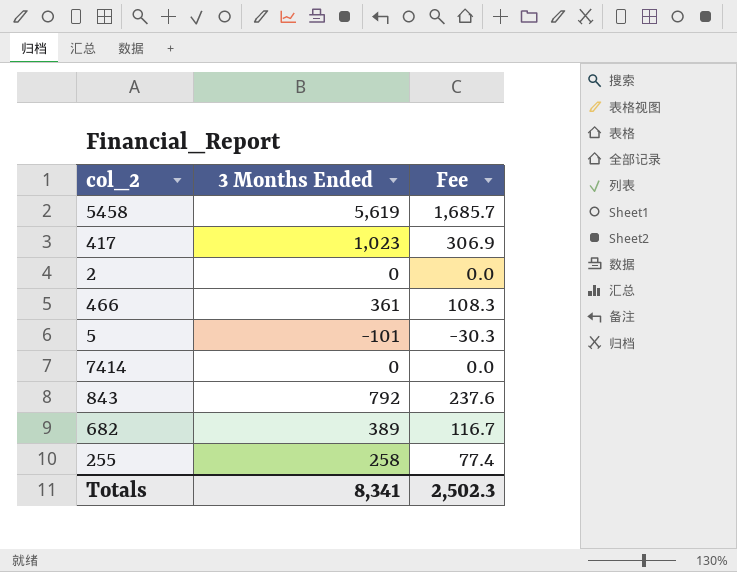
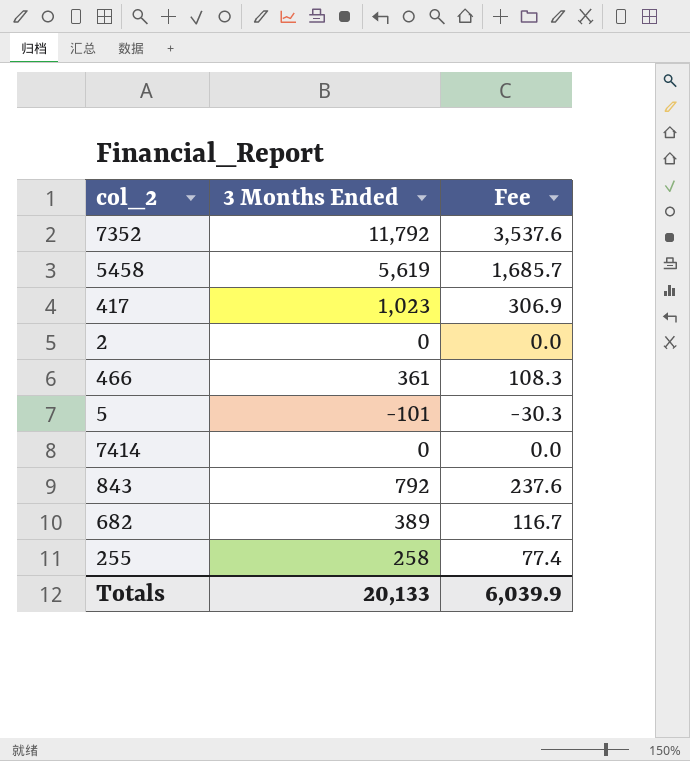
row 7352: none -> 11,792 | 3,537.6
Totals | 3 Months Ended: 8,341 -> 20,133
Totals | Fee: 2,502.3 -> 6,039.9

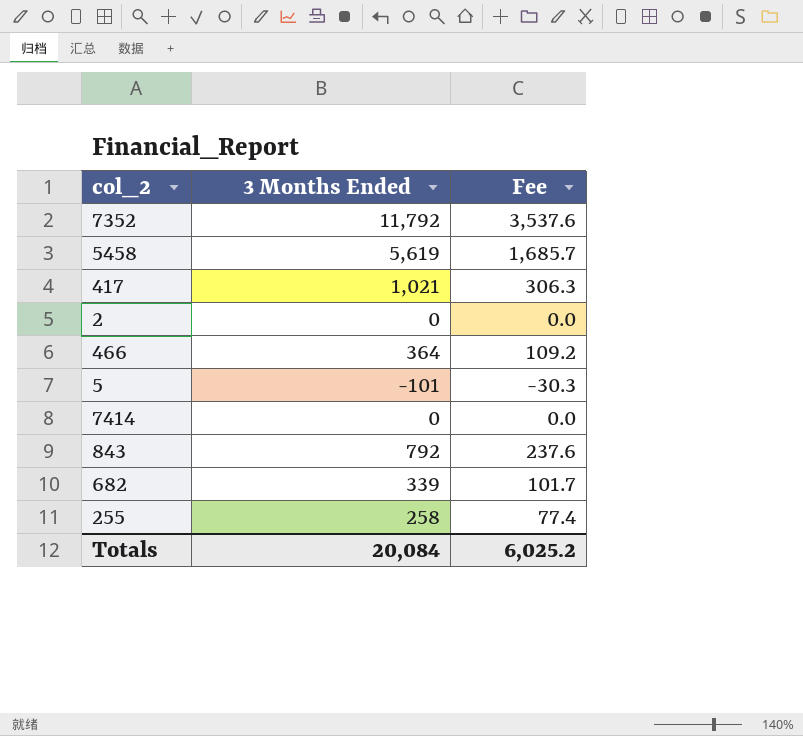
417 | 3 Months Ended: 1,023 -> 1,021
417 | Fee: 306.9 -> 306.3
466 | 3 Months Ended: 361 -> 364
466 | Fee: 108.3 -> 109.2
682 | 3 Months Ended: 389 -> 339
682 | Fee: 116.7 -> 101.7
Totals | 3 Months Ended: 20,133 -> 20,084
Totals | Fee: 6,039.9 -> 6,025.2

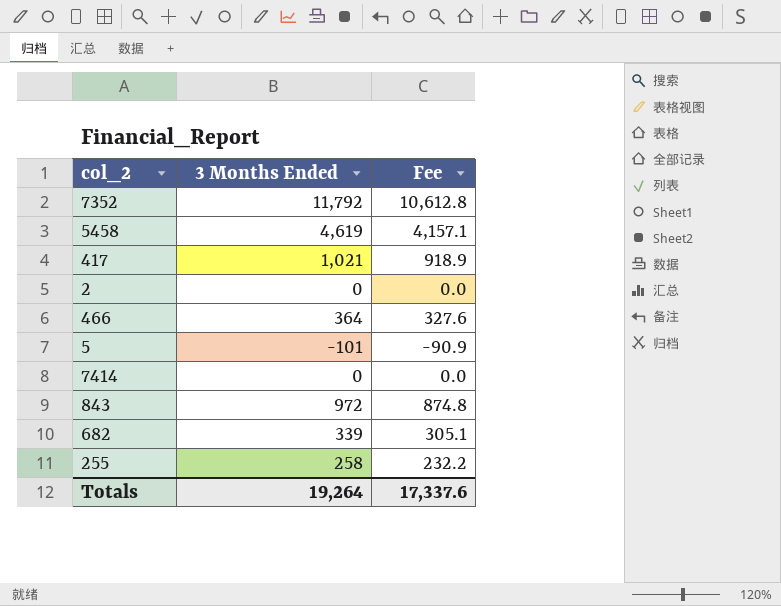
column Fee | formula: [3 Months Ended] * 0.3 -> [3 Months Ended] * 0.9
5458 | 3 Months Ended: 5,619 -> 4,619
843 | 3 Months Ended: 792 -> 972
Totals | 3 Months Ended: 20,084 -> 19,264
Totals | Fee: 6,025.2 -> 17,337.6

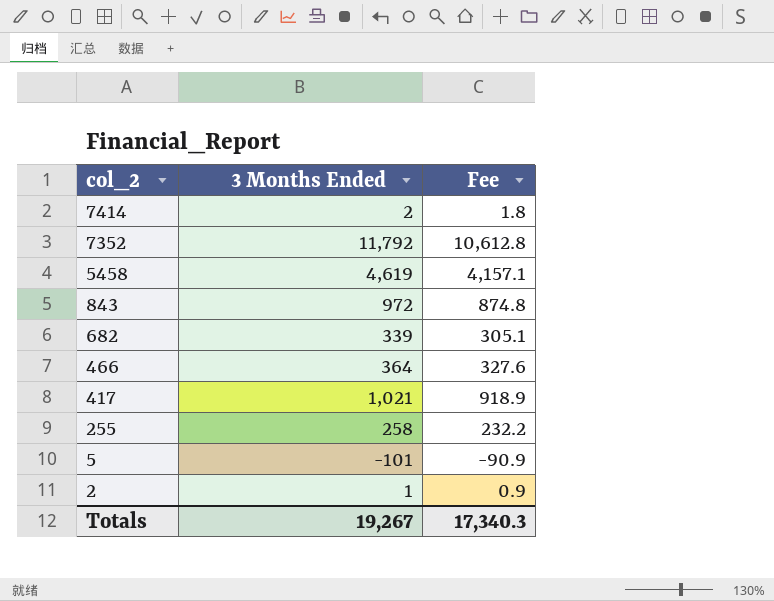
row order: none -> col_2 descending
7414 | 3 Months Ended: 0 -> 2
7414 | Fee: 0.0 -> 1.8
2 | 3 Months Ended: 0 -> 1
2 | Fee: 0.0 -> 0.9
Totals | 3 Months Ended: 19,264 -> 19,267
Totals | Fee: 17,337.6 -> 17,340.3

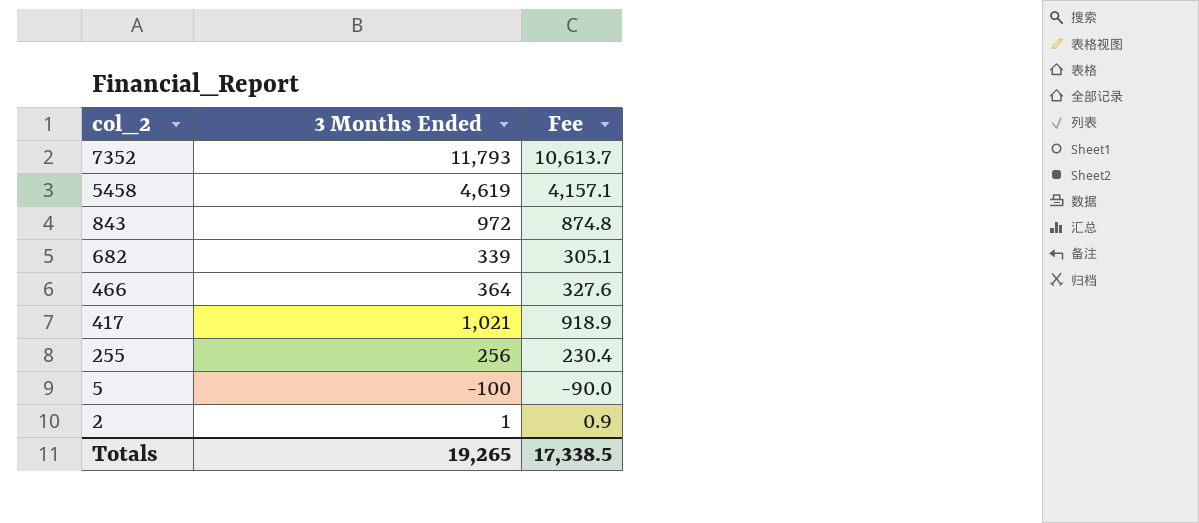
row 7414: 2 | 1.8 -> none
7352 | 3 Months Ended: 11,792 -> 11,793
7352 | Fee: 10,612.8 -> 10,613.7
255 | 3 Months Ended: 258 -> 256
255 | Fee: 232.2 -> 230.4
5 | 3 Months Ended: -101 -> -100
5 | Fee: -90.9 -> -90.0
Totals | 3 Months Ended: 19,267 -> 19,265
Totals | Fee: 17,340.3 -> 17,338.5

